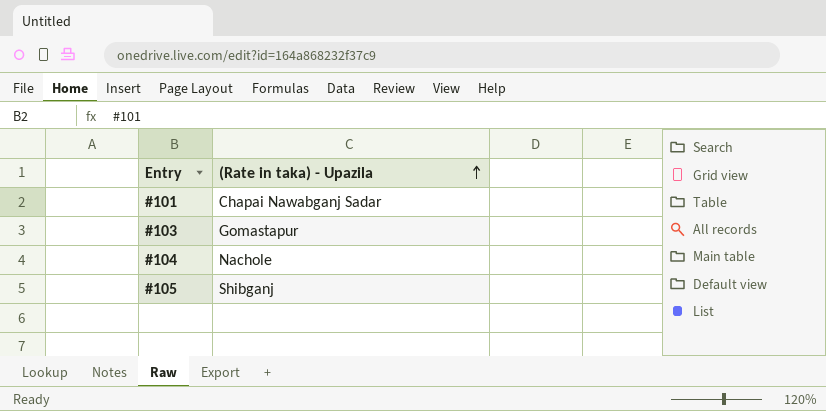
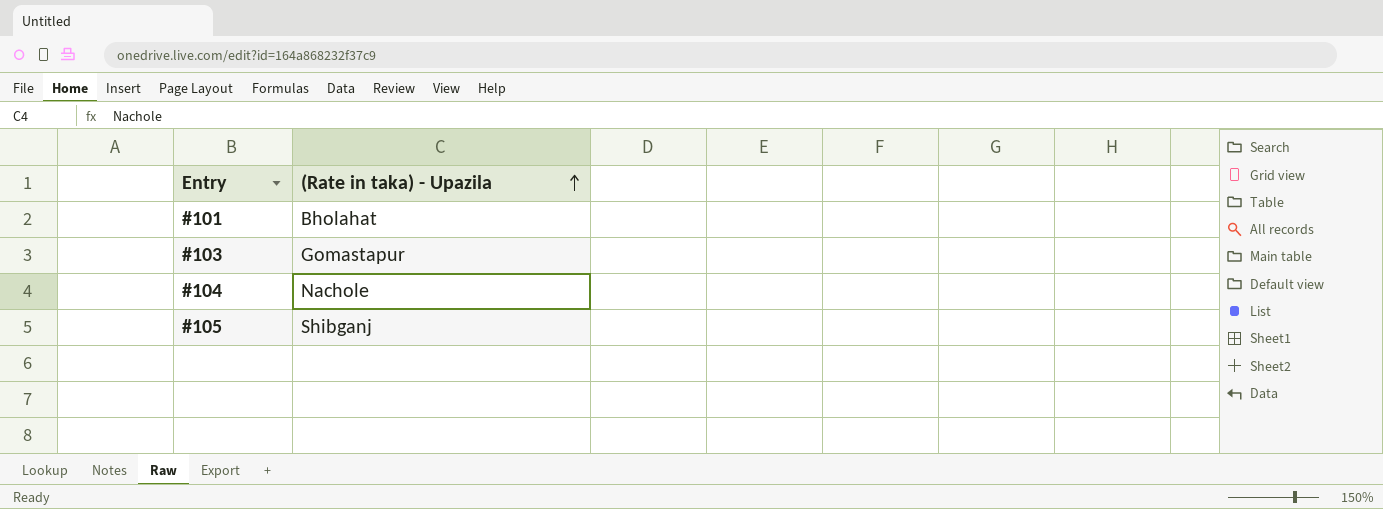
#101 | (Rate in taka) - Upazila: Chapai Nawabganj Sadar -> Bholahat

